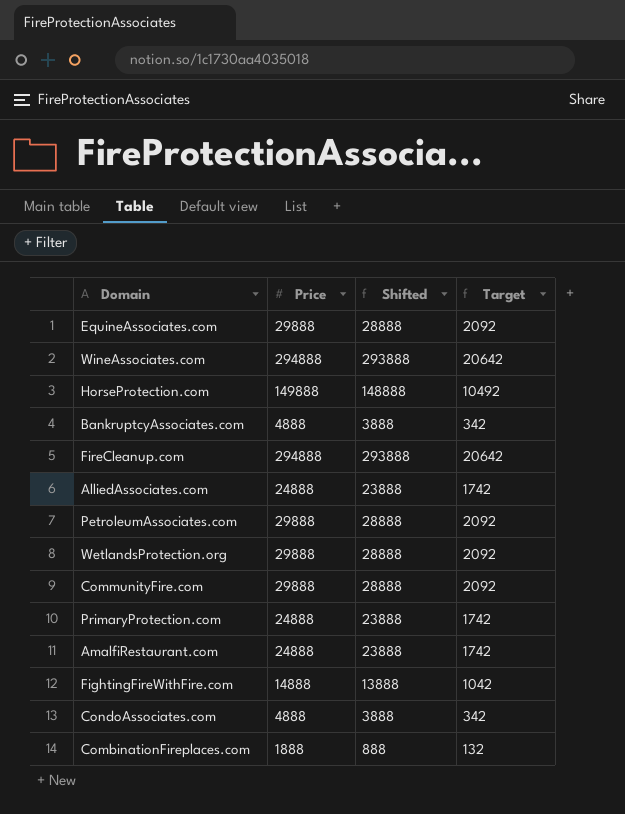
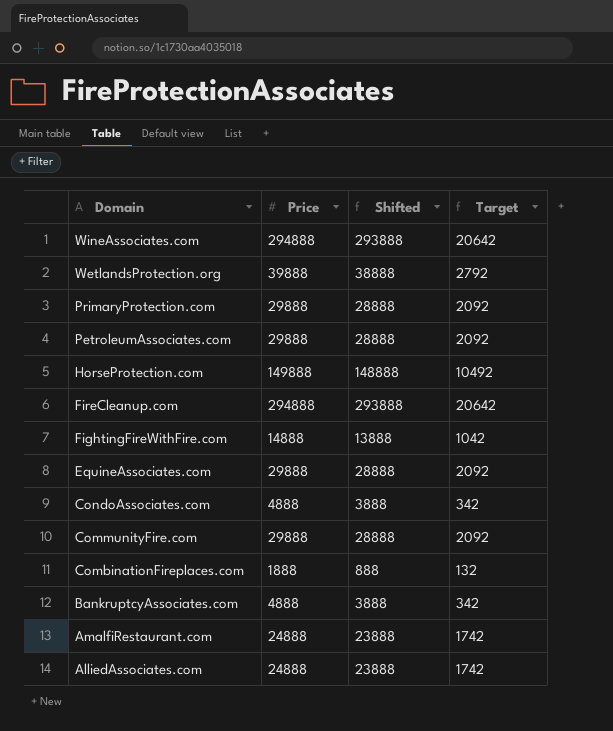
row order: none -> Domain descending
WetlandsProtection.org | Price: 29888 -> 39888
WetlandsProtection.org | Shifted: 28888 -> 38888
WetlandsProtection.org | Target: 2092 -> 2792
PrimaryProtection.com | Price: 24888 -> 29888
PrimaryProtection.com | Shifted: 23888 -> 28888
PrimaryProtection.com | Target: 1742 -> 2092

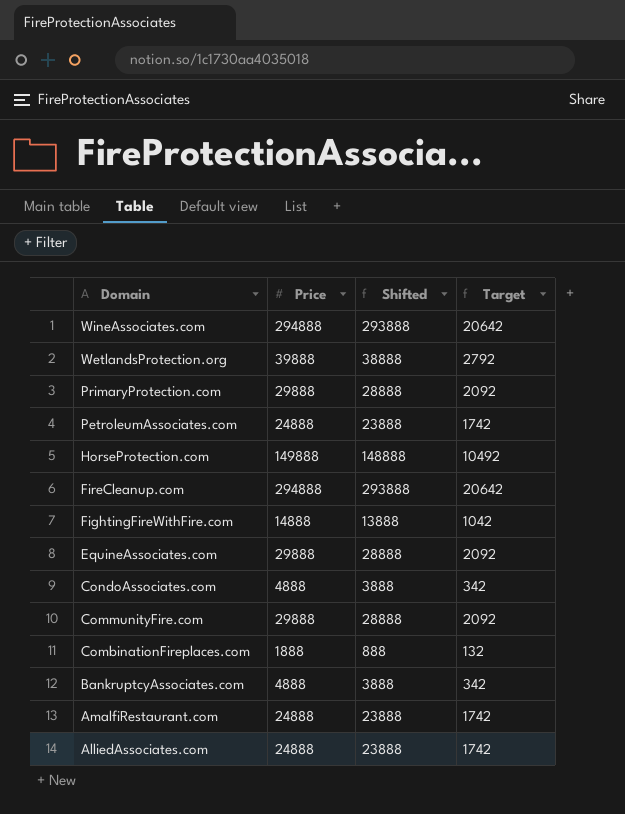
PetroleumAssociates.com | Price: 29888 -> 24888
PetroleumAssociates.com | Shifted: 28888 -> 23888
PetroleumAssociates.com | Target: 2092 -> 1742

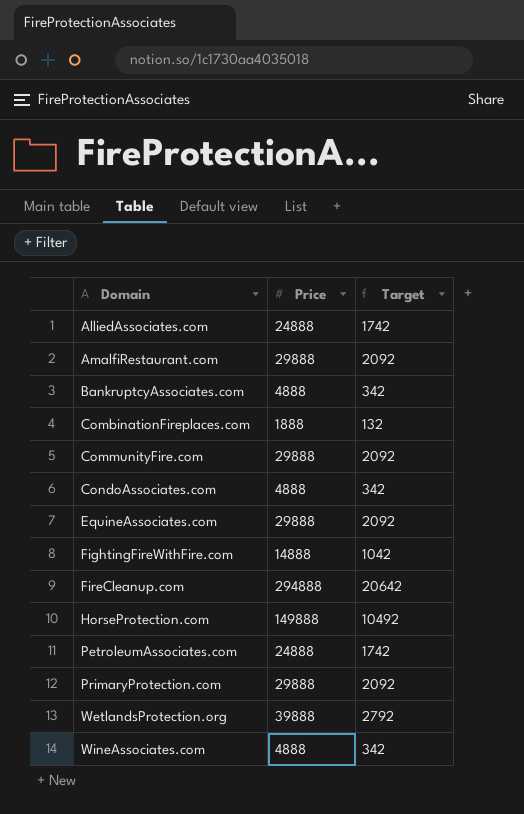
row order: Domain descending -> Domain ascending
column Shifted | formula: [Price] - 1000 -> none
AmalfiRestaurant.com | Price: 24888 -> 29888
AmalfiRestaurant.com | Target: 1742 -> 2092
WineAssociates.com | Price: 294888 -> 4888
WineAssociates.com | Target: 20642 -> 342

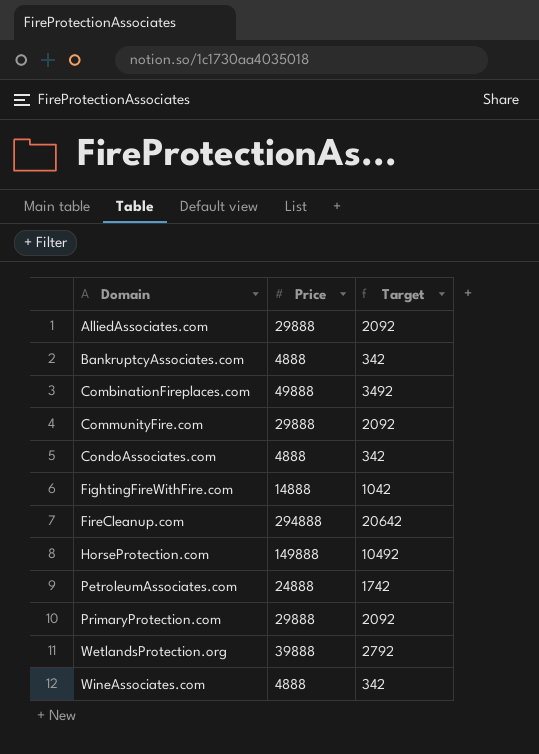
row AmalfiRestaurant.com: 29888 | 2092 -> none
row EquineAssociates.com: 29888 | 2092 -> none
AlliedAssociates.com | Price: 24888 -> 29888
AlliedAssociates.com | Target: 1742 -> 2092
CombinationFireplaces.com | Price: 1888 -> 49888
CombinationFireplaces.com | Target: 132 -> 3492

